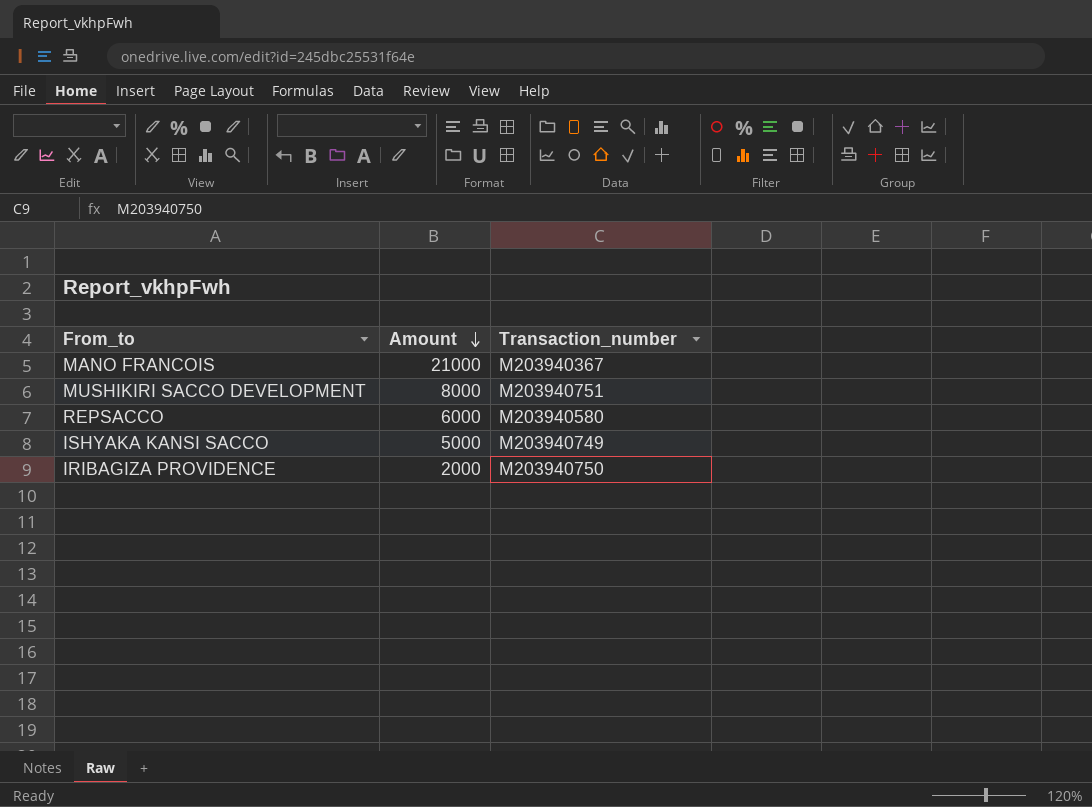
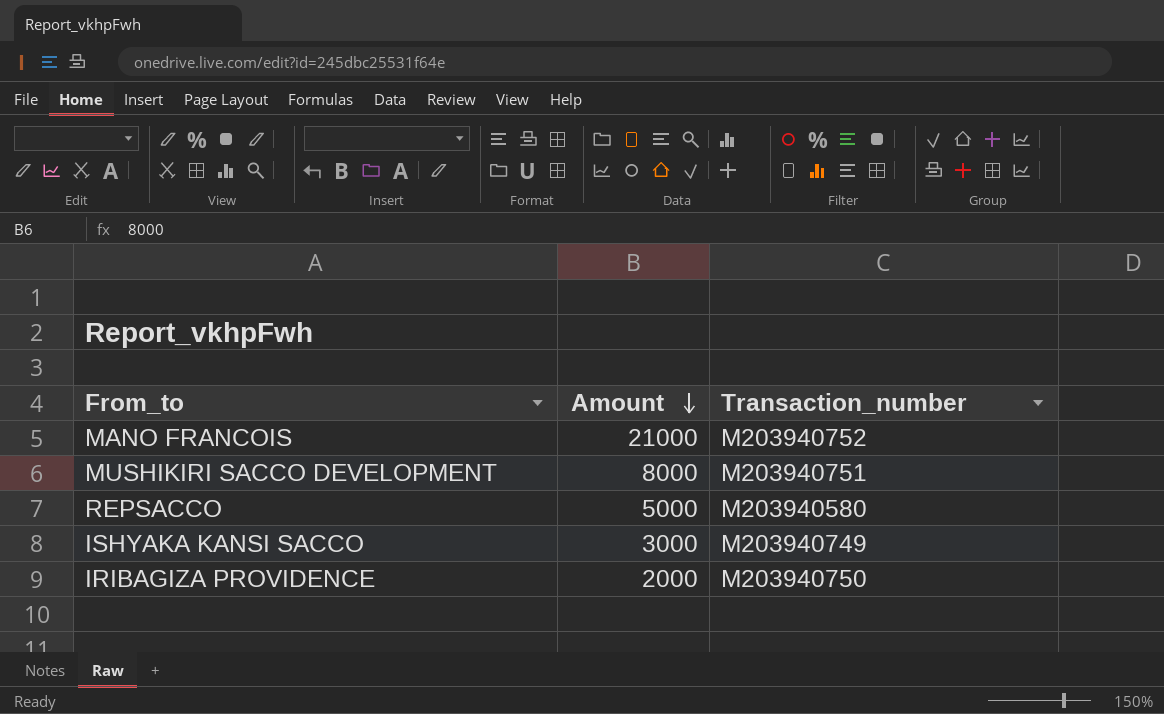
MANO FRANCOIS | Transaction_number: M203940367 -> M203940752
REPSACCO | Amount: 6000 -> 5000
ISHYAKA KANSI SACCO | Amount: 5000 -> 3000

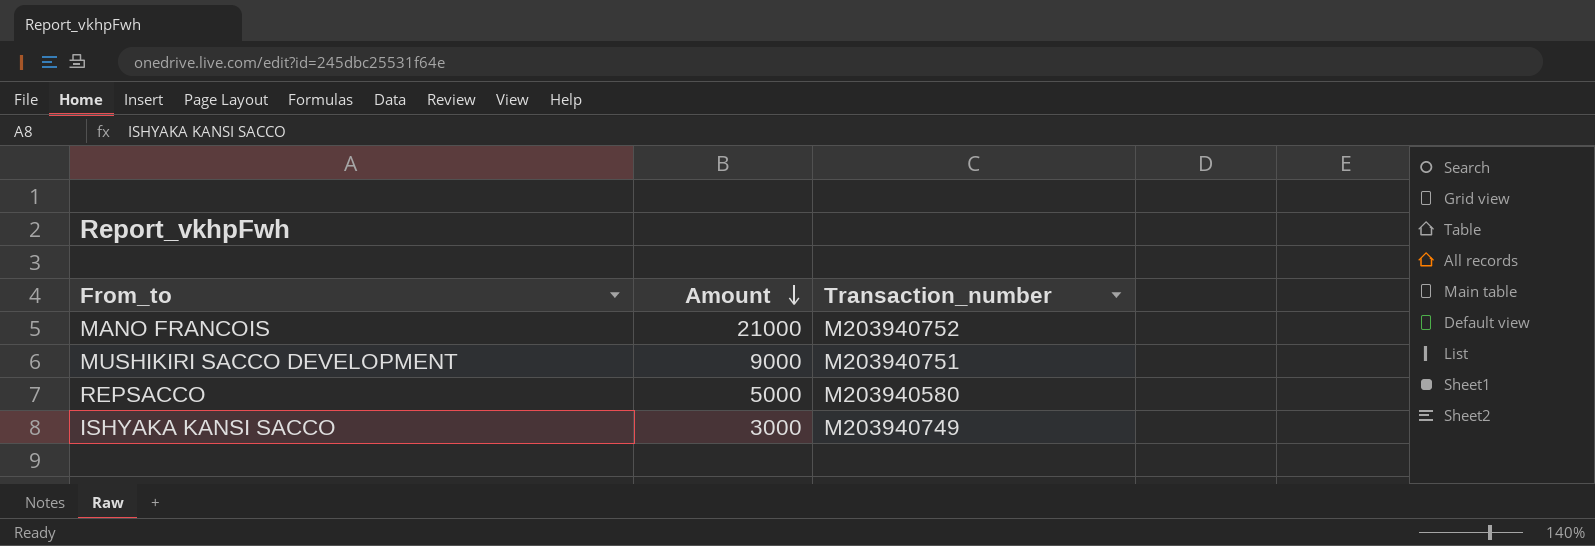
row IRIBAGIZA PROVIDENCE: 2000 | M203940750 -> none
MUSHIKIRI SACCO DEVELOPMENT | Amount: 8000 -> 9000

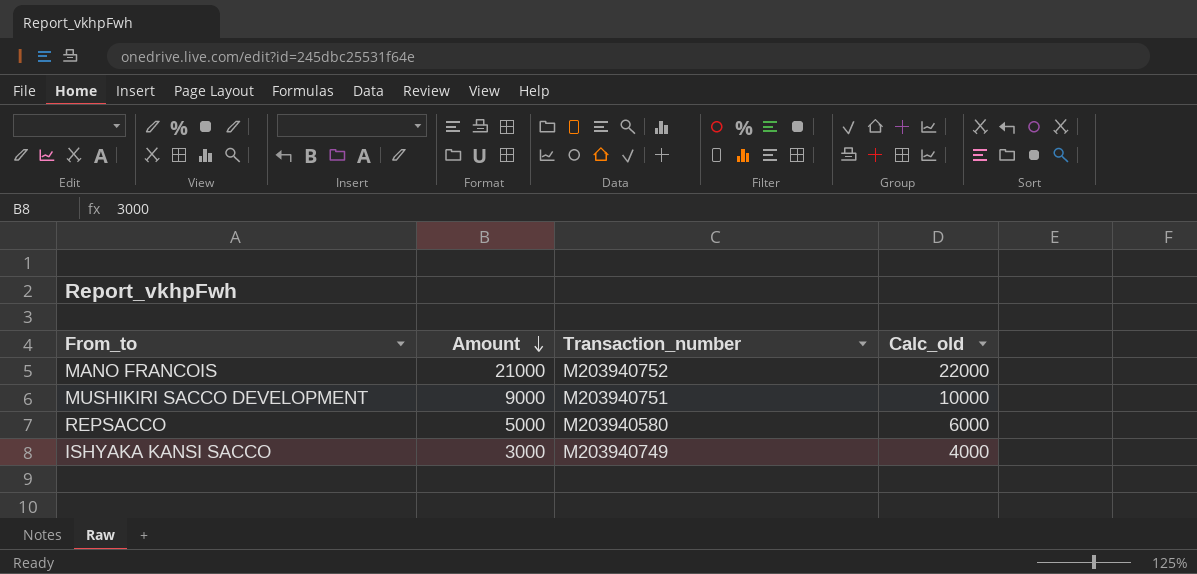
column Calc_old | formula: none -> [Amount] + 1000

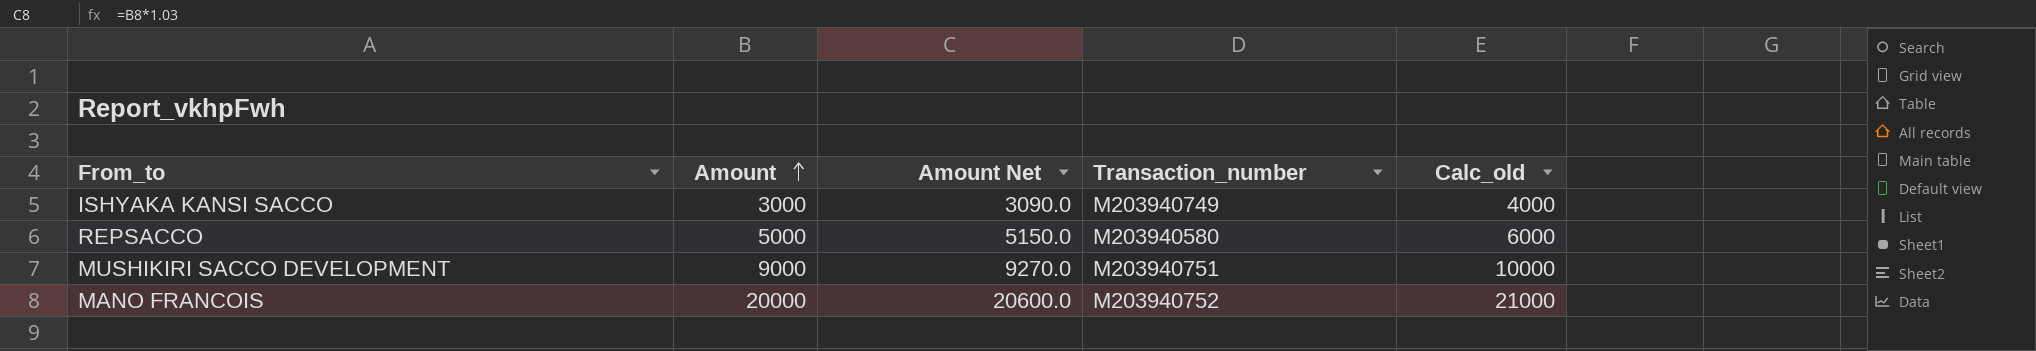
row order: Amount descending -> Amount ascending
column Amount Net | formula: none -> [Amount] * 1.03
MANO FRANCOIS | Amount: 21000 -> 20000
MANO FRANCOIS | Calc_old: 22000 -> 21000

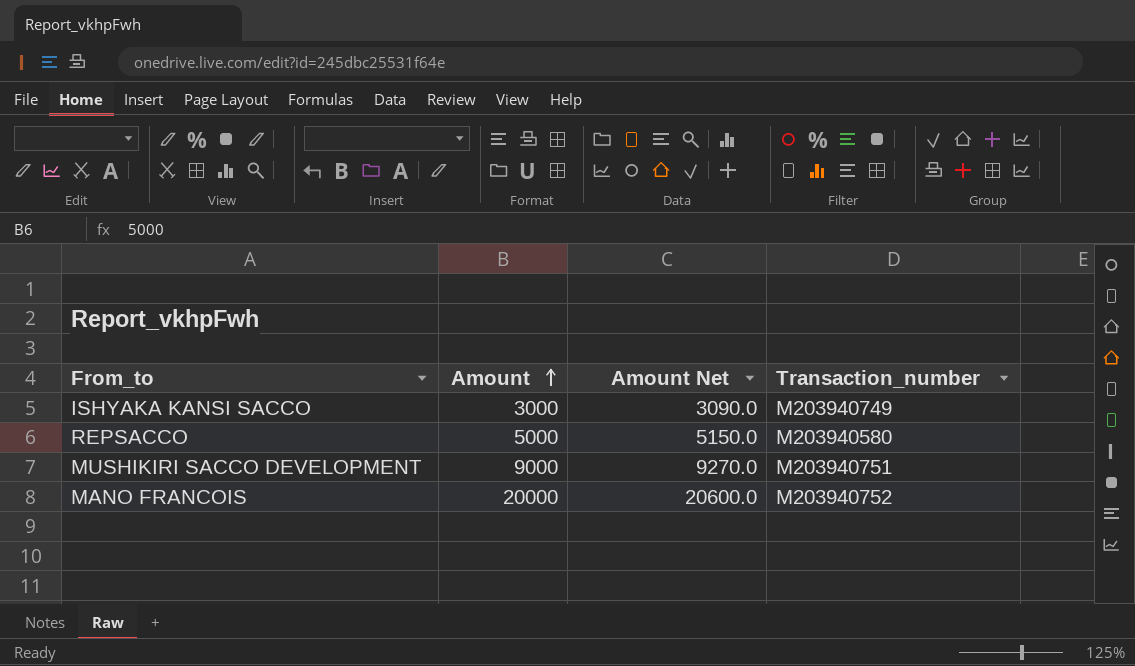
column Calc_old | formula: [Amount] + 1000 -> none

